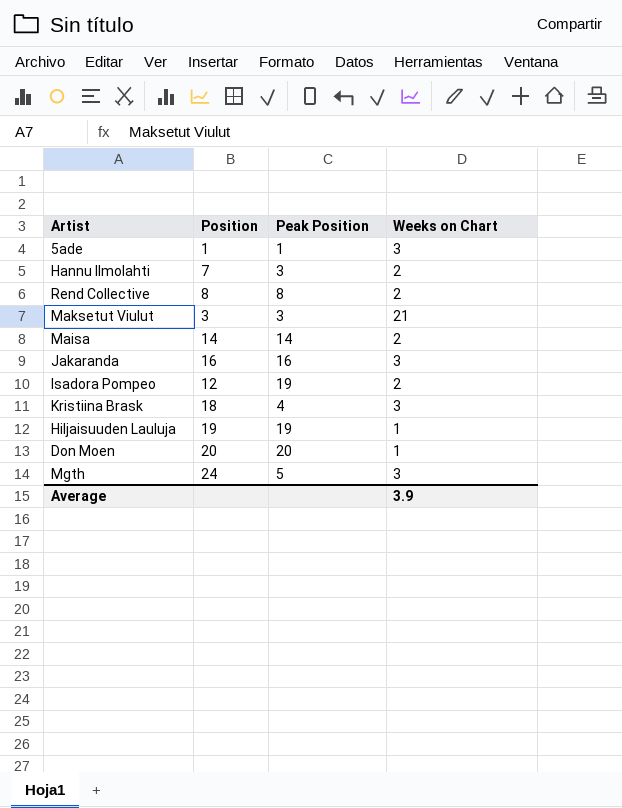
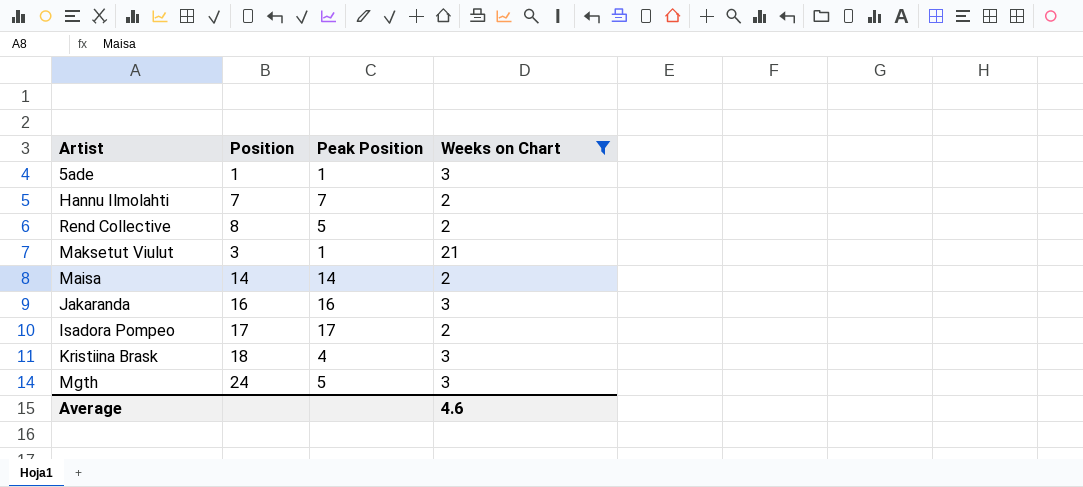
filter: none -> Weeks on Chart != 1
Hannu Ilmolahti | Peak Position: 3 -> 7
Rend Collective | Peak Position: 8 -> 5
Maksetut Viulut | Peak Position: 3 -> 1
Isadora Pompeo | Position: 12 -> 17
Isadora Pompeo | Peak Position: 19 -> 17
Average | Weeks on Chart: 3.9 -> 4.6

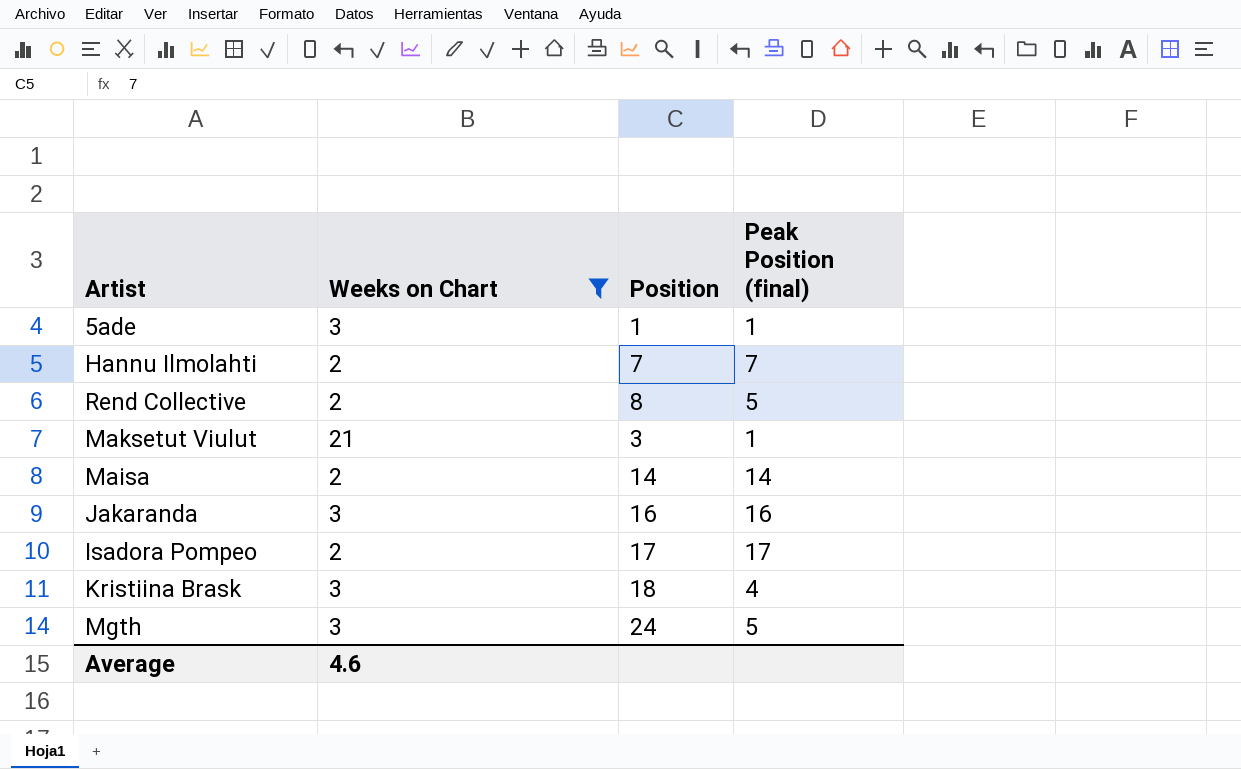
column Weeks on Chart | position: 4 -> 2
column name: Peak Position -> Peak Position (final)

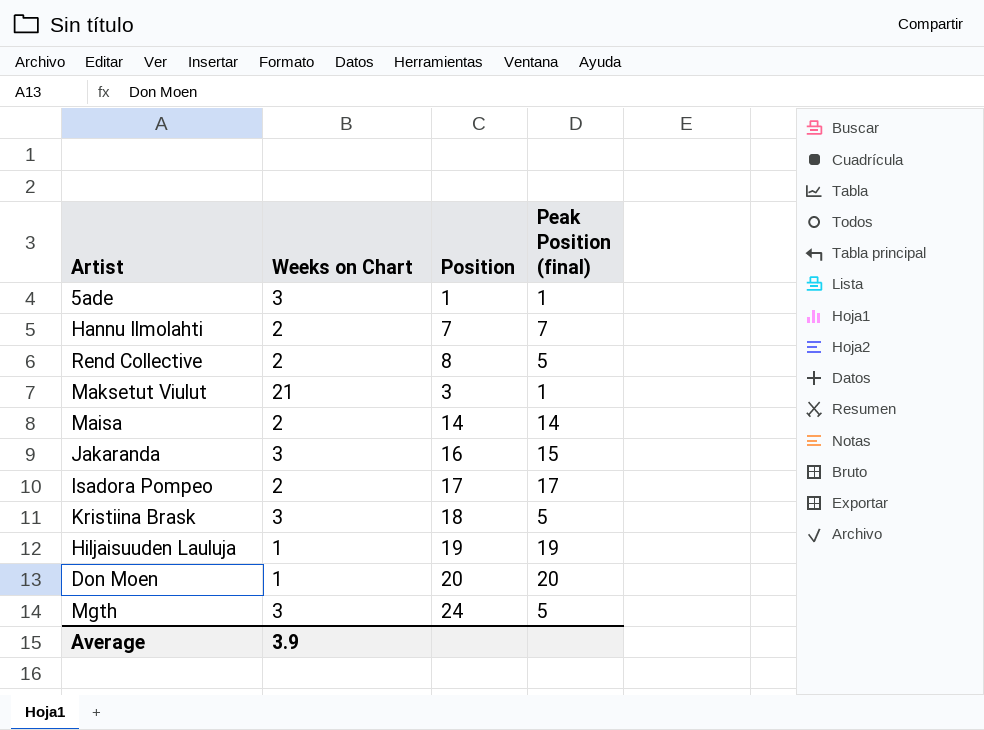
filter: Weeks on Chart != 1 -> none
Jakaranda | Peak Position (final): 16 -> 15
Kristiina Brask | Peak Position (final): 4 -> 5
Average | Weeks on Chart: 4.6 -> 3.9

